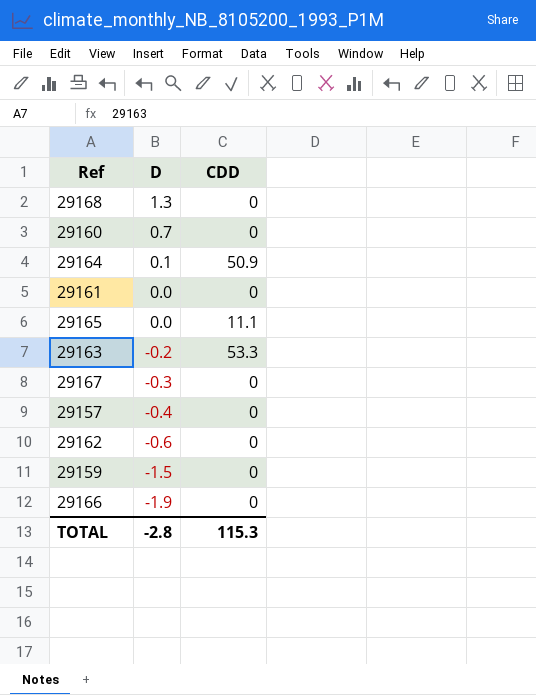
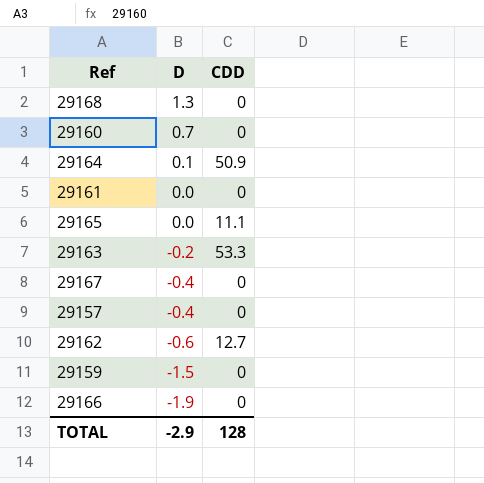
29167 | D: -0.3 -> -0.4
29162 | CDD: 0 -> 12.7
TOTAL | D: -2.8 -> -2.9
TOTAL | CDD: 115.3 -> 128

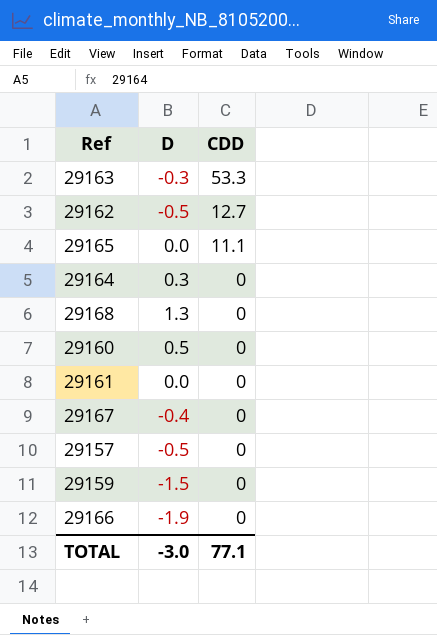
row order: D descending -> CDD descending
29163 | D: -0.2 -> -0.3
29162 | D: -0.6 -> -0.5
29164 | D: 0.1 -> 0.3
29164 | CDD: 50.9 -> 0
29160 | D: 0.7 -> 0.5
29157 | D: -0.4 -> -0.5
TOTAL | D: -2.9 -> -3.0
TOTAL | CDD: 128 -> 77.1

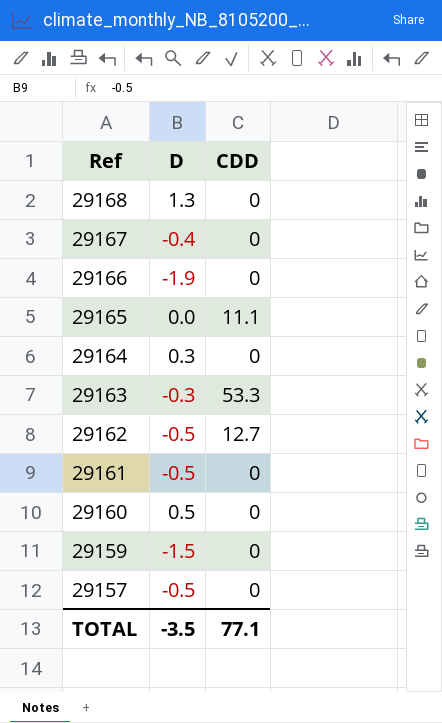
row order: CDD descending -> Ref descending
29161 | D: 0.0 -> -0.5
TOTAL | D: -3.0 -> -3.5

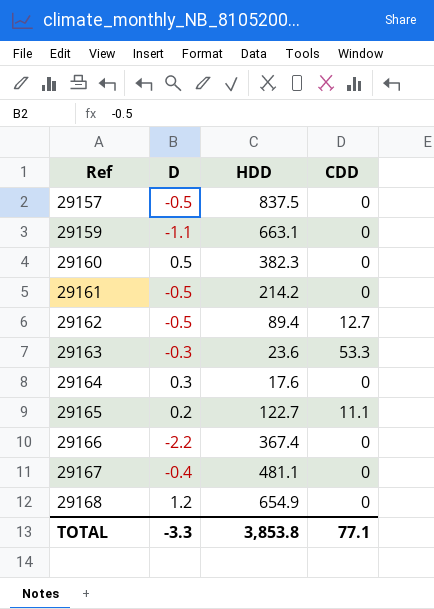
row order: Ref descending -> Ref ascending
column HDD | position: none -> 3
29159 | D: -1.5 -> -1.1
29165 | D: 0.0 -> 0.2
29166 | D: -1.9 -> -2.2
29168 | D: 1.3 -> 1.2
TOTAL | D: -3.5 -> -3.3

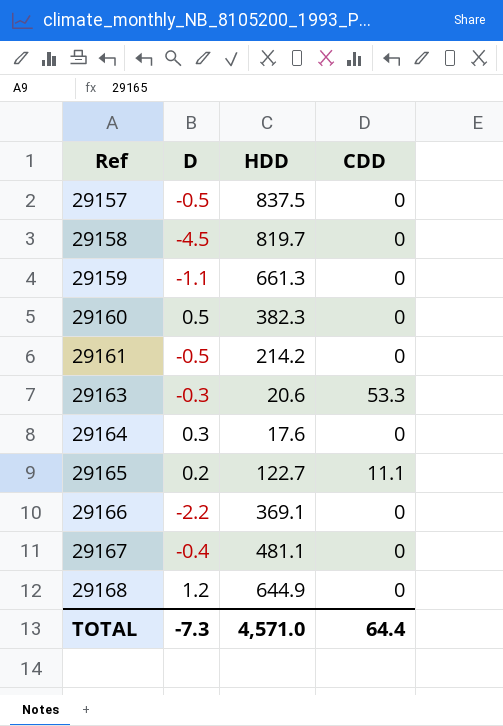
row 29162: -0.5 | 89.4 | 12.7 -> none
row 29158: none -> -4.5 | 819.7 | 0
29159 | HDD: 663.1 -> 661.3
29163 | HDD: 23.6 -> 20.6
29166 | HDD: 367.4 -> 369.1
29168 | HDD: 654.9 -> 644.9
TOTAL | D: -3.3 -> -7.3
TOTAL | HDD: 3,853.8 -> 4,571.0
TOTAL | CDD: 77.1 -> 64.4

